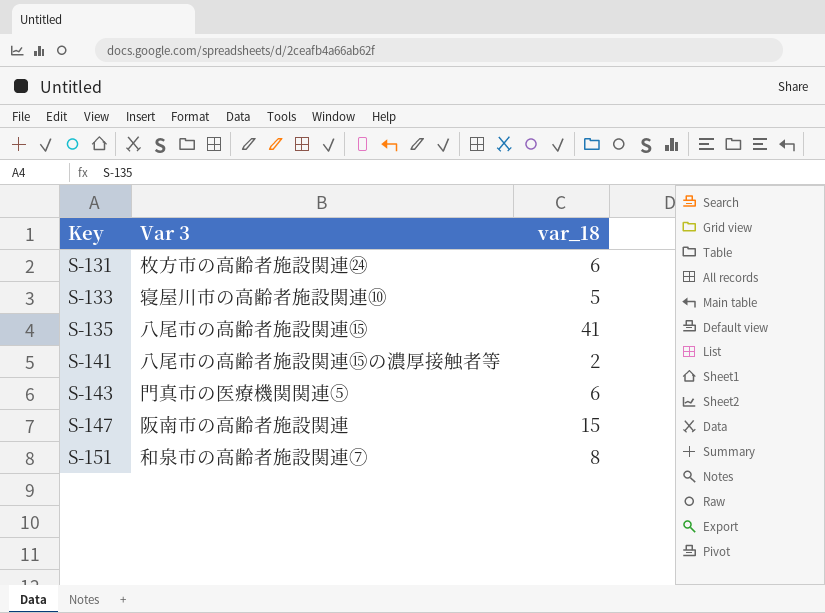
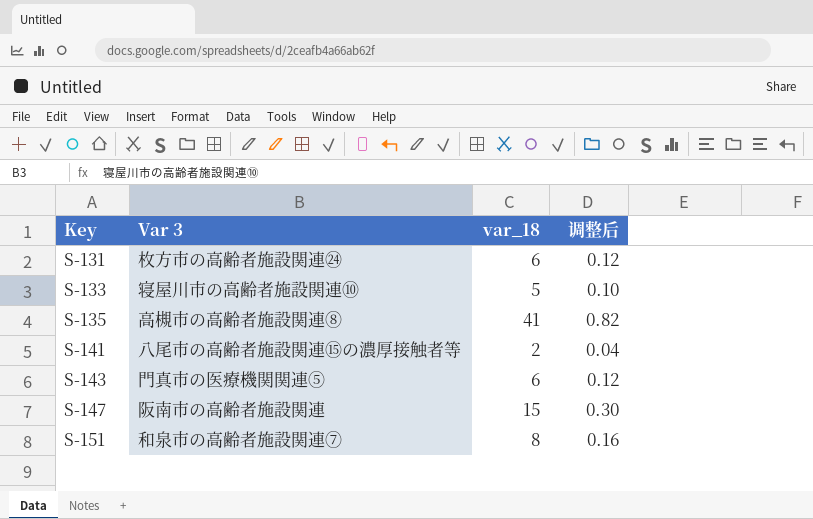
column 调整后 | formula: none -> [var_18] * 0.02
S-135 | Var 3: 八尾市の高齢者施設関連⑮ -> 高槻市の高齢者施設関連⑧

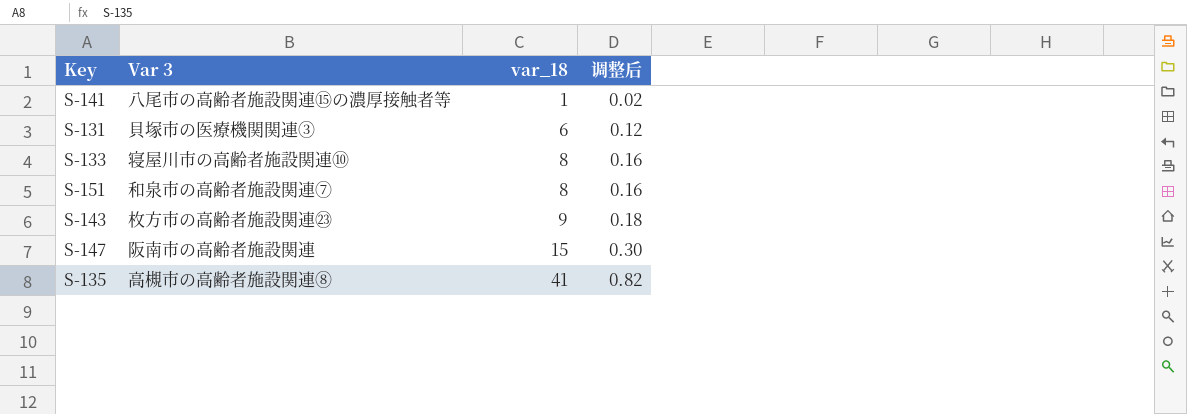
row order: Key ascending -> var_18 ascending
S-141 | var_18: 2 -> 1
S-141 | 调整后: 0.04 -> 0.02
S-131 | Var 3: 枚方市の高齢者施設関連㉔ -> 貝塚市の医療機関関連③
S-133 | var_18: 5 -> 8
S-133 | 调整后: 0.10 -> 0.16
S-143 | Var 3: 門真市の医療機関関連⑤ -> 枚方市の高齢者施設関連㉓
S-143 | var_18: 6 -> 9
S-143 | 调整后: 0.12 -> 0.18

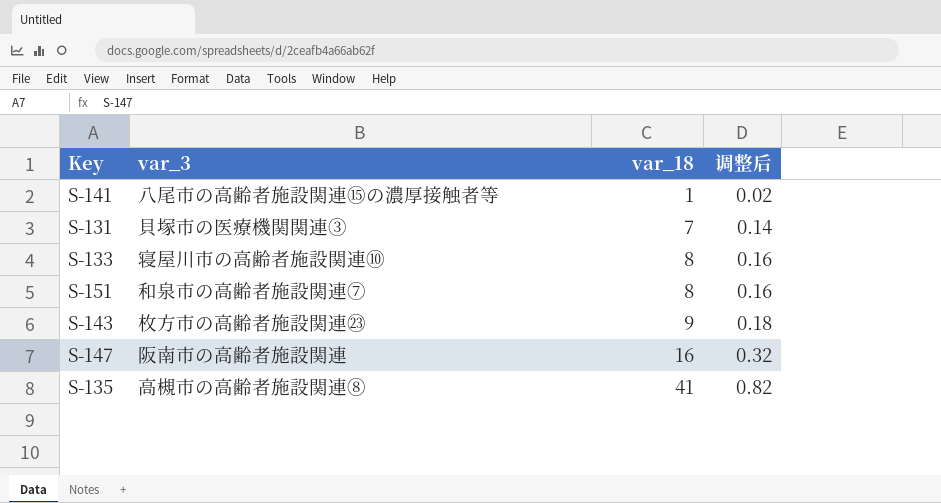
column name: Var 3 -> var_3
S-131 | var_18: 6 -> 7
S-131 | 调整后: 0.12 -> 0.14
S-147 | var_18: 15 -> 16
S-147 | 调整后: 0.30 -> 0.32

